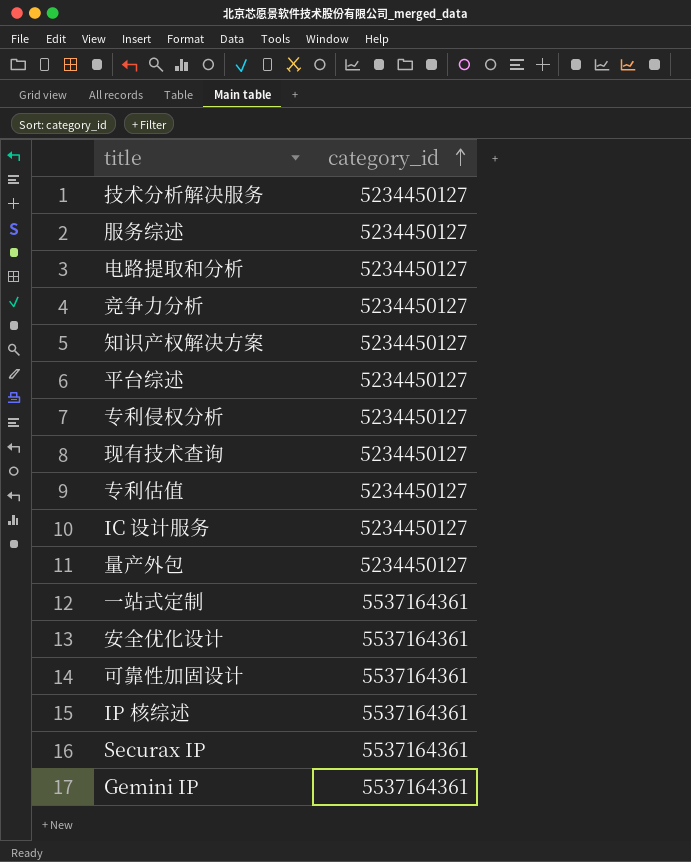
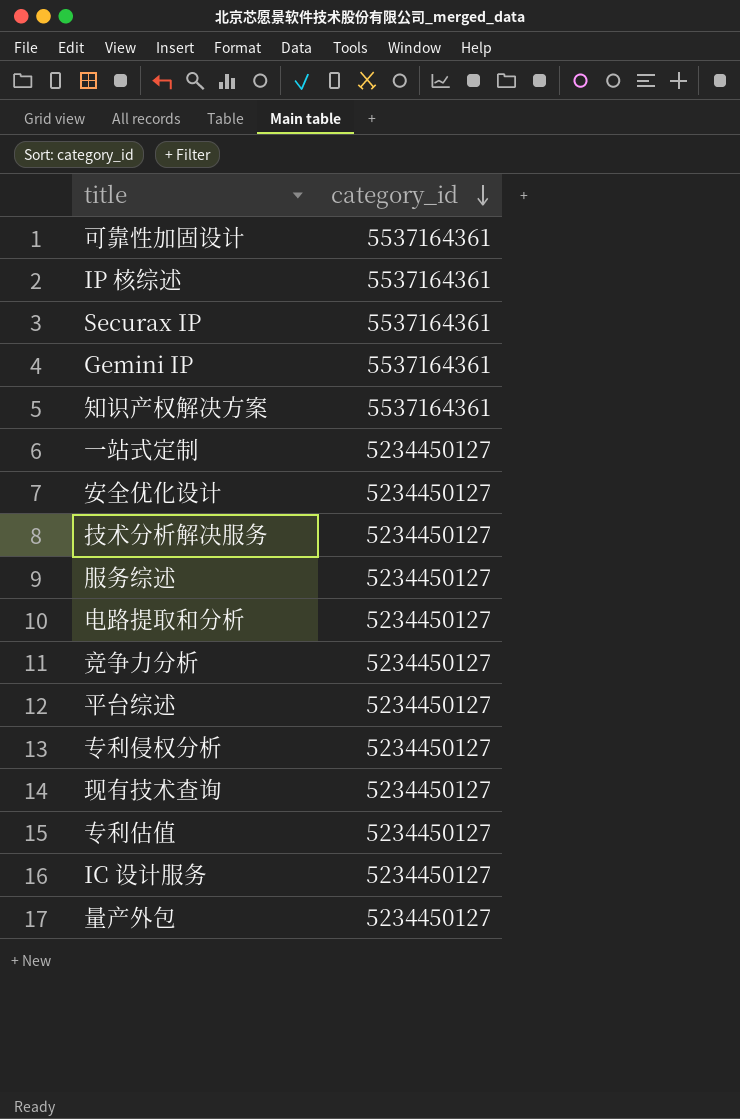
row order: category_id ascending -> category_id descending
知识产权解决方案 | category_id: 5234450127 -> 5537164361
一站式定制 | category_id: 5537164361 -> 5234450127
安全优化设计 | category_id: 5537164361 -> 5234450127

